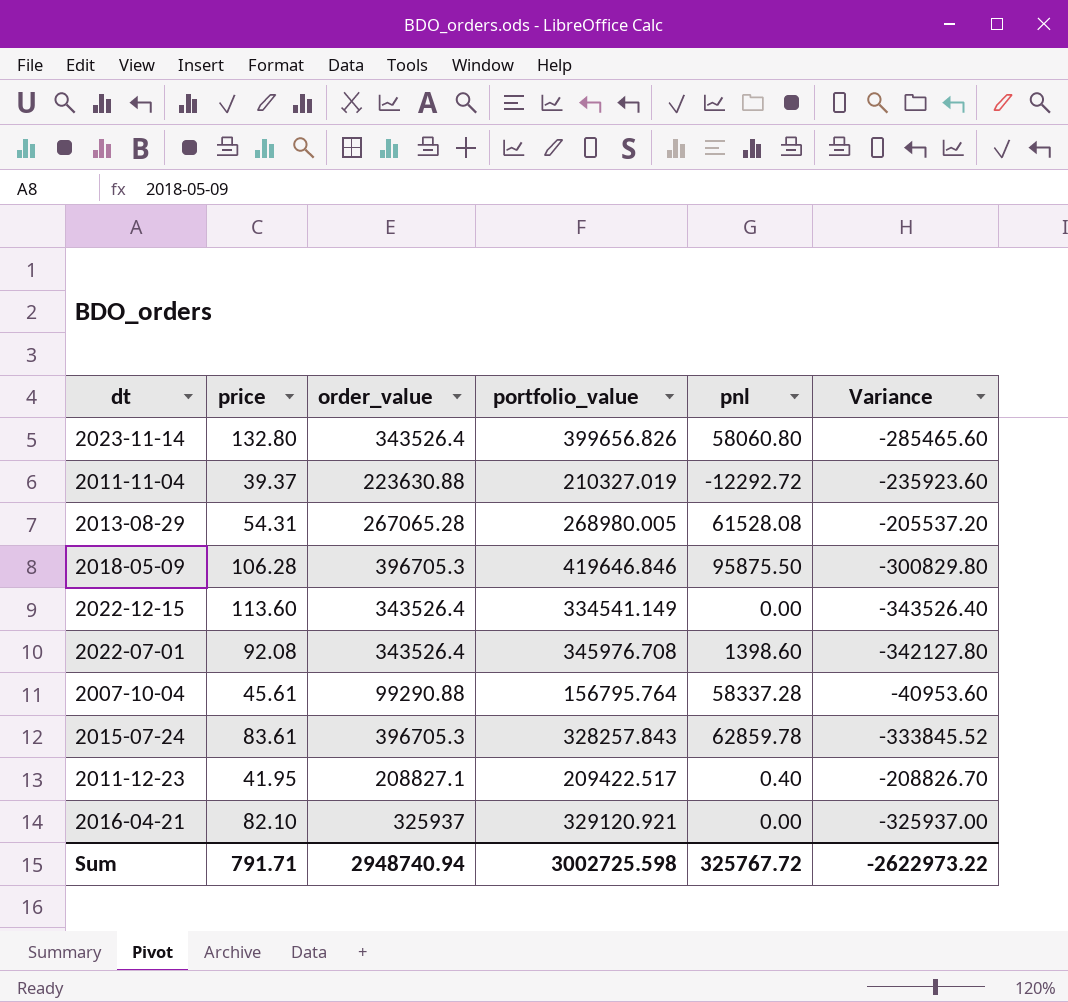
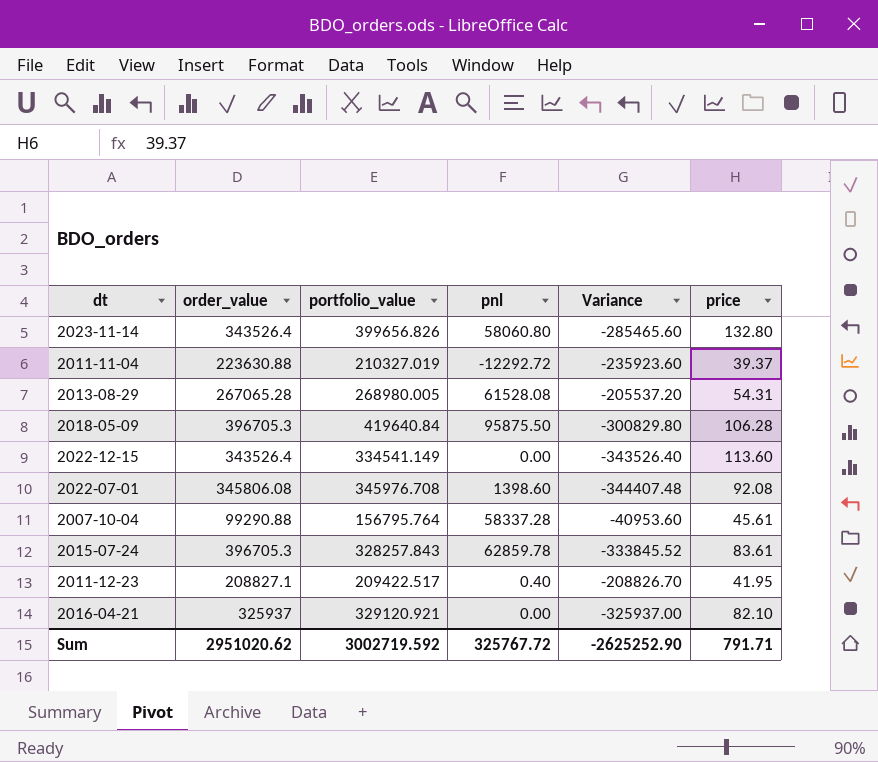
column price | position: 2 -> 6
2018-05-09 | portfolio_value: 419646.846 -> 419640.84
2022-07-01 | order_value: 343526.4 -> 345806.08
2022-07-01 | Variance: -342127.80 -> -344407.48
Sum | order_value: 2948740.94 -> 2951020.62
Sum | portfolio_value: 3002725.598 -> 3002719.592
Sum | Variance: -2622973.22 -> -2625252.90

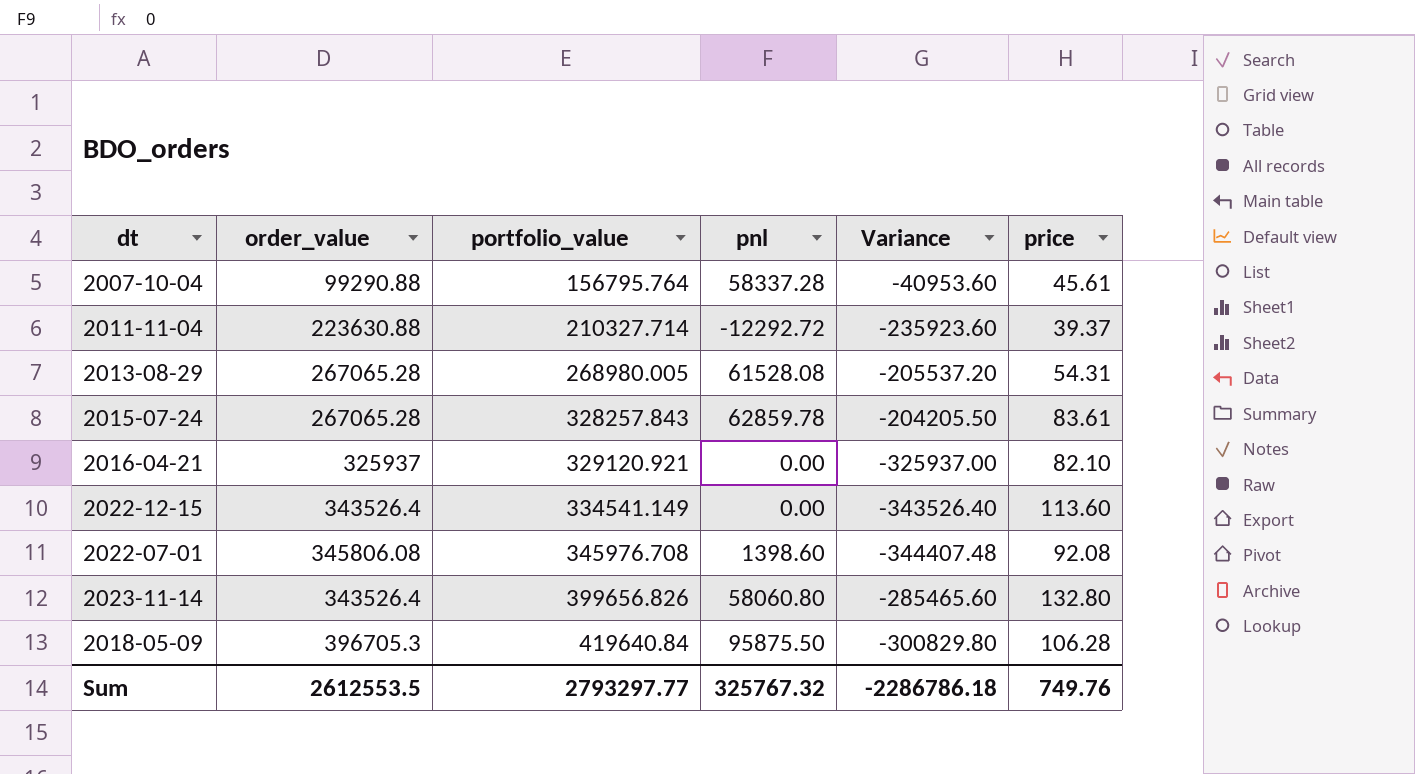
row order: none -> portfolio_value ascending
row 2011-12-23: 208827.1 | 209422.517 | 0.40 | -208826.70 | 41.95 -> none
2011-11-04 | portfolio_value: 210327.019 -> 210327.714
2015-07-24 | order_value: 396705.3 -> 267065.28
2015-07-24 | Variance: -333845.52 -> -204205.50
Sum | order_value: 2951020.62 -> 2612553.5
Sum | portfolio_value: 3002719.592 -> 2793297.77
Sum | pnl: 325767.72 -> 325767.32
Sum | Variance: -2625252.90 -> -2286786.18
Sum | price: 791.71 -> 749.76

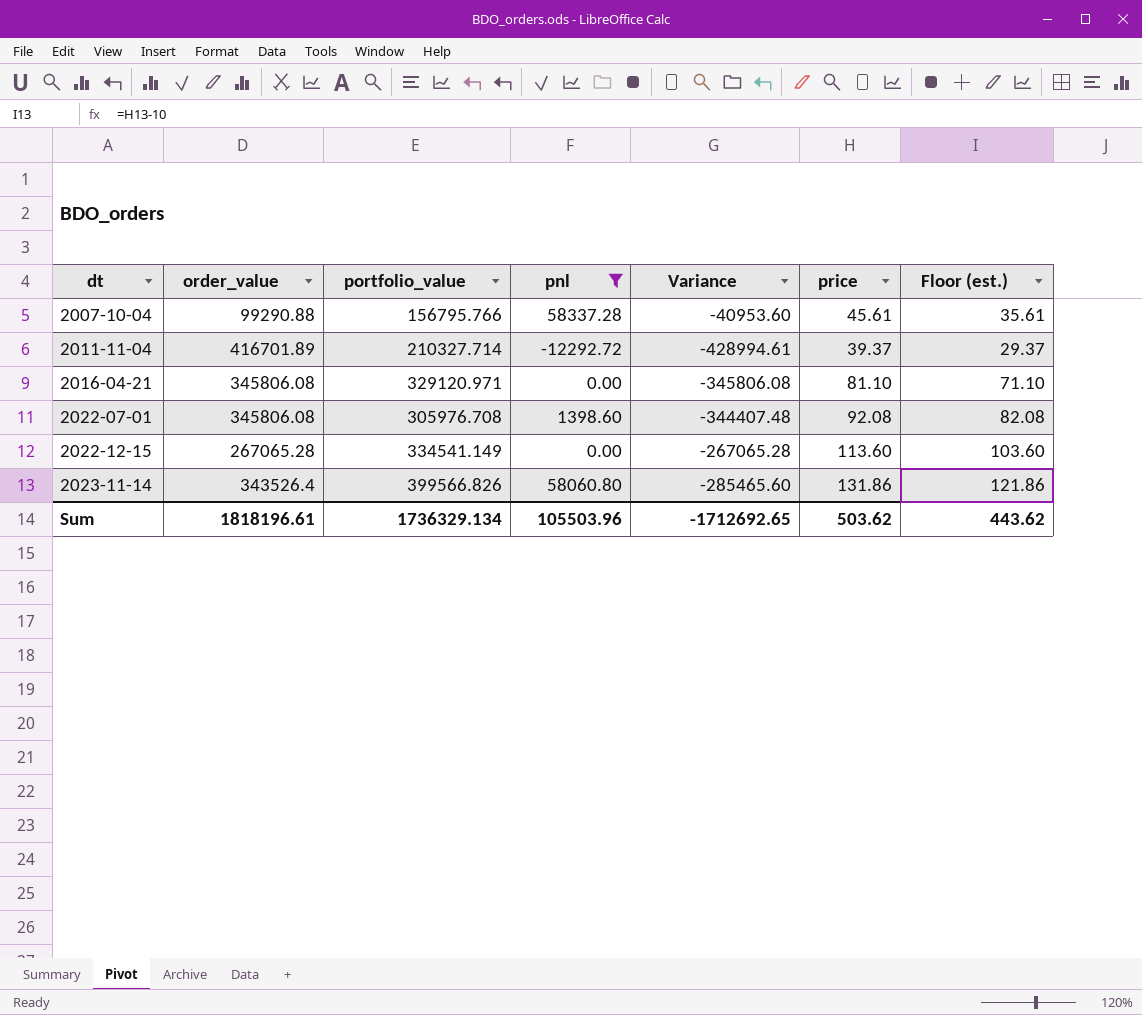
filter: none -> pnl <= 58337.28
row order: portfolio_value ascending -> dt ascending
column Floor (est.) | formula: none -> [price] - 10
2007-10-04 | portfolio_value: 156795.764 -> 156795.766
2011-11-04 | order_value: 223630.88 -> 416701.89
2011-11-04 | Variance: -235923.60 -> -428994.61
2016-04-21 | order_value: 325937 -> 345806.08
2016-04-21 | portfolio_value: 329120.921 -> 329120.971
2016-04-21 | Variance: -325937.00 -> -345806.08
2016-04-21 | price: 82.10 -> 81.10
2022-07-01 | portfolio_value: 345976.708 -> 305976.708
2022-12-15 | order_value: 343526.4 -> 267065.28
2022-12-15 | Variance: -343526.40 -> -267065.28
2023-11-14 | portfolio_value: 399656.826 -> 399566.826
2023-11-14 | price: 132.80 -> 131.86
Sum | order_value: 2612553.5 -> 1818196.61
Sum | portfolio_value: 2793297.77 -> 1736329.134
Sum | pnl: 325767.32 -> 105503.96
Sum | Variance: -2286786.18 -> -1712692.65
Sum | price: 749.76 -> 503.62

